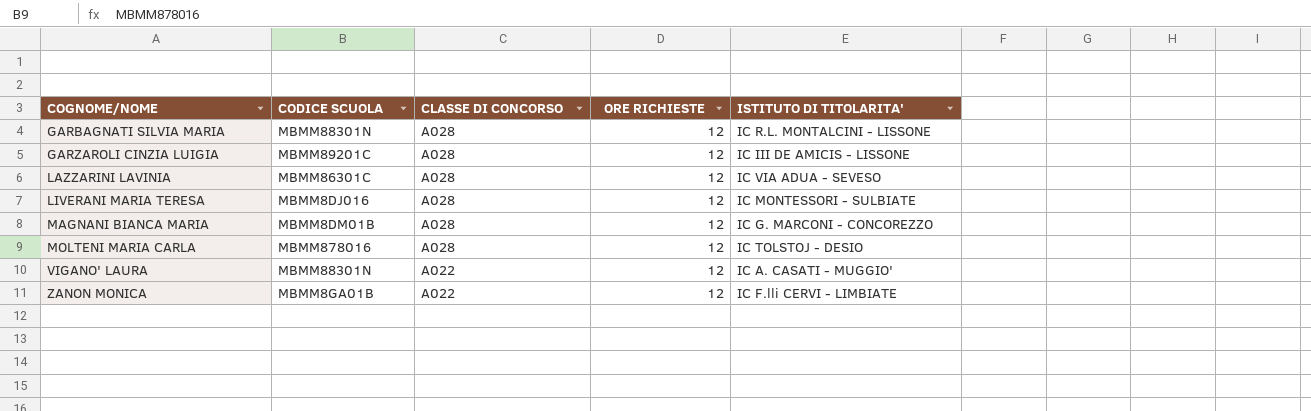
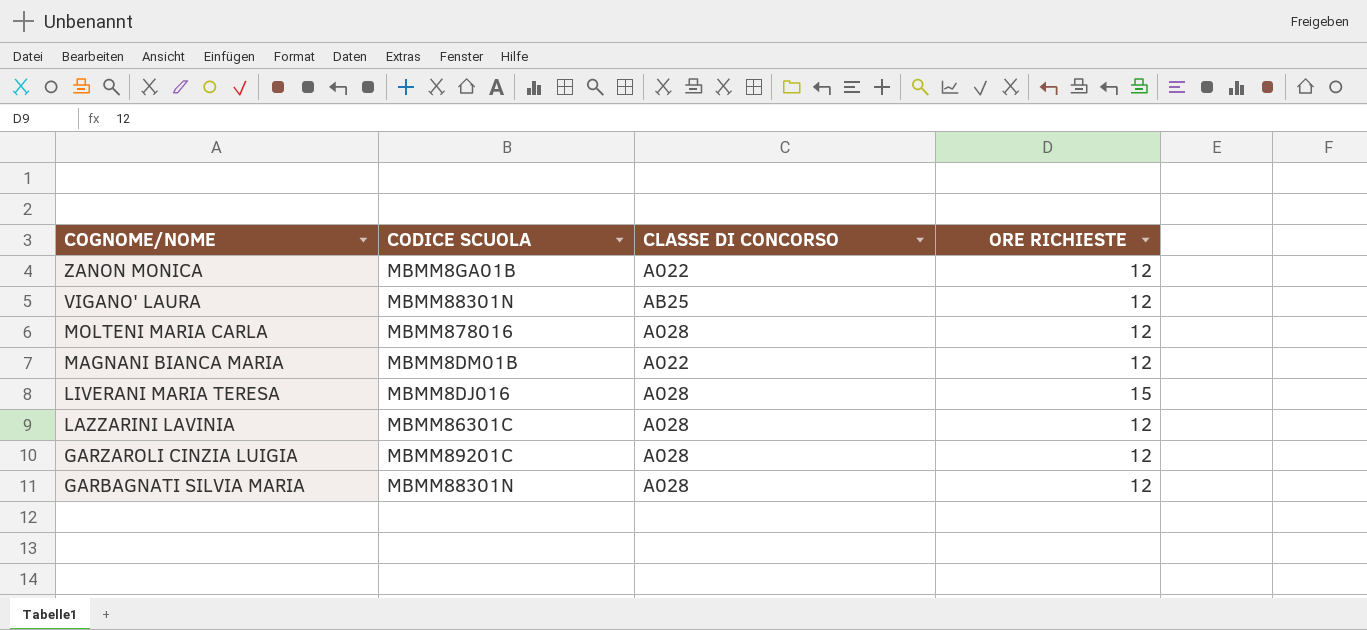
row order: COGNOME/NOME ascending -> COGNOME/NOME descending
column ISTITUTO DI TITOLARITA' | position: 5 -> none
VIGANO' LAURA | CLASSE DI CONCORSO: A022 -> AB25
MAGNANI BIANCA MARIA | CLASSE DI CONCORSO: A028 -> A022
LIVERANI MARIA TERESA | ORE RICHIESTE: 12 -> 15

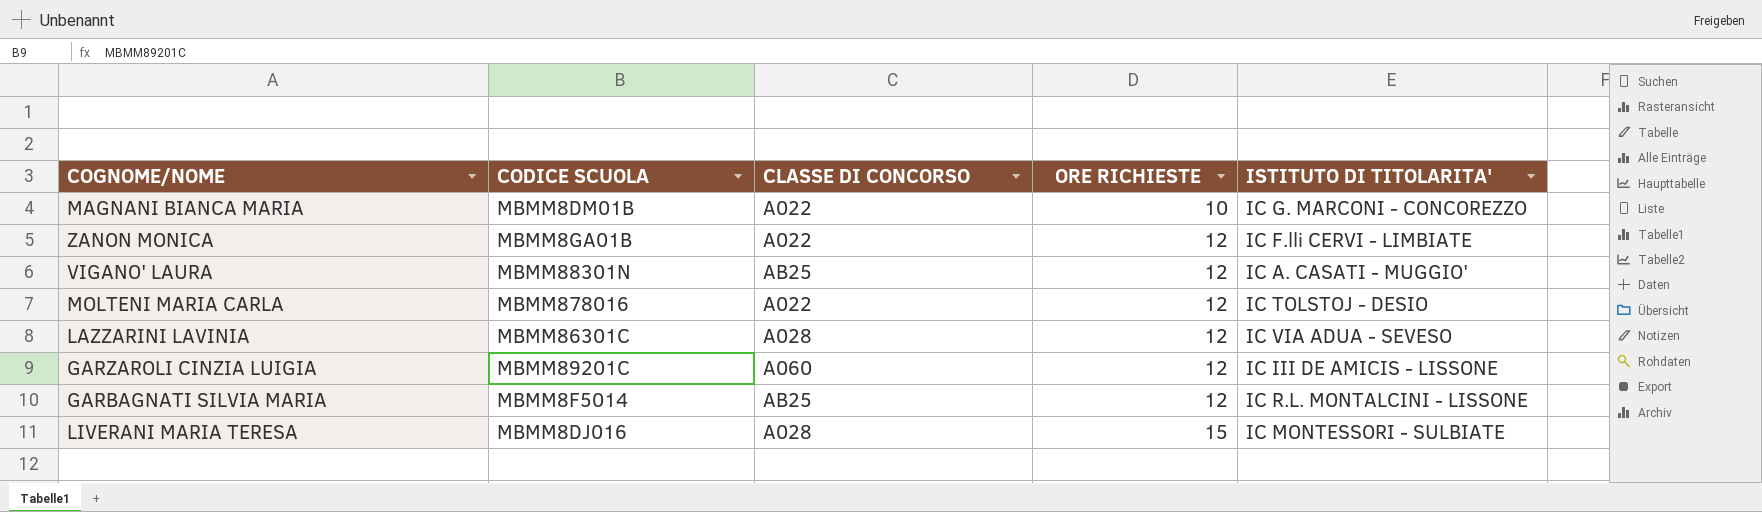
row order: COGNOME/NOME descending -> ORE RICHIESTE ascending
column ISTITUTO DI TITOLARITA' | position: none -> 5
MAGNANI BIANCA MARIA | ORE RICHIESTE: 12 -> 10
MOLTENI MARIA CARLA | CLASSE DI CONCORSO: A028 -> A022
GARZAROLI CINZIA LUIGIA | CLASSE DI CONCORSO: A028 -> A060
GARBAGNATI SILVIA MARIA | CODICE SCUOLA: MBMM88301N -> MBMM8F5014
GARBAGNATI SILVIA MARIA | CLASSE DI CONCORSO: A028 -> AB25

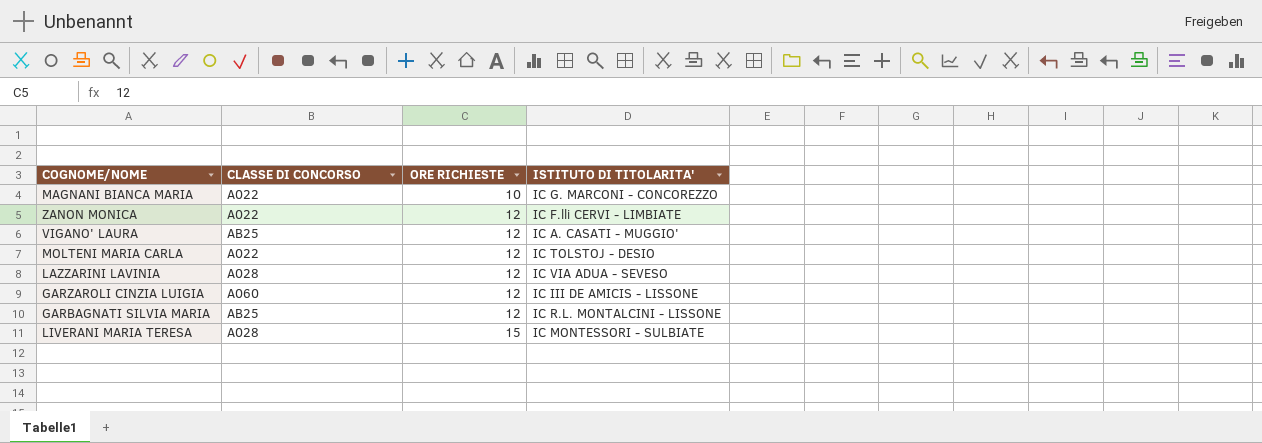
column CODICE SCUOLA | position: 2 -> none

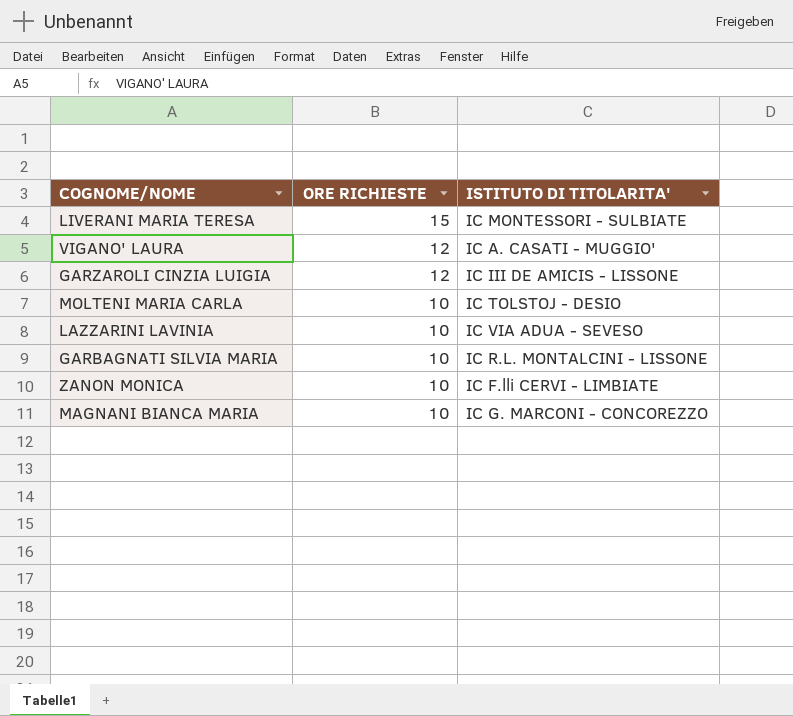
row order: ORE RICHIESTE ascending -> ORE RICHIESTE descending
column CLASSE DI CONCORSO | position: 2 -> none
MOLTENI MARIA CARLA | ORE RICHIESTE: 12 -> 10
LAZZARINI LAVINIA | ORE RICHIESTE: 12 -> 10
GARBAGNATI SILVIA MARIA | ORE RICHIESTE: 12 -> 10
ZANON MONICA | ORE RICHIESTE: 12 -> 10

